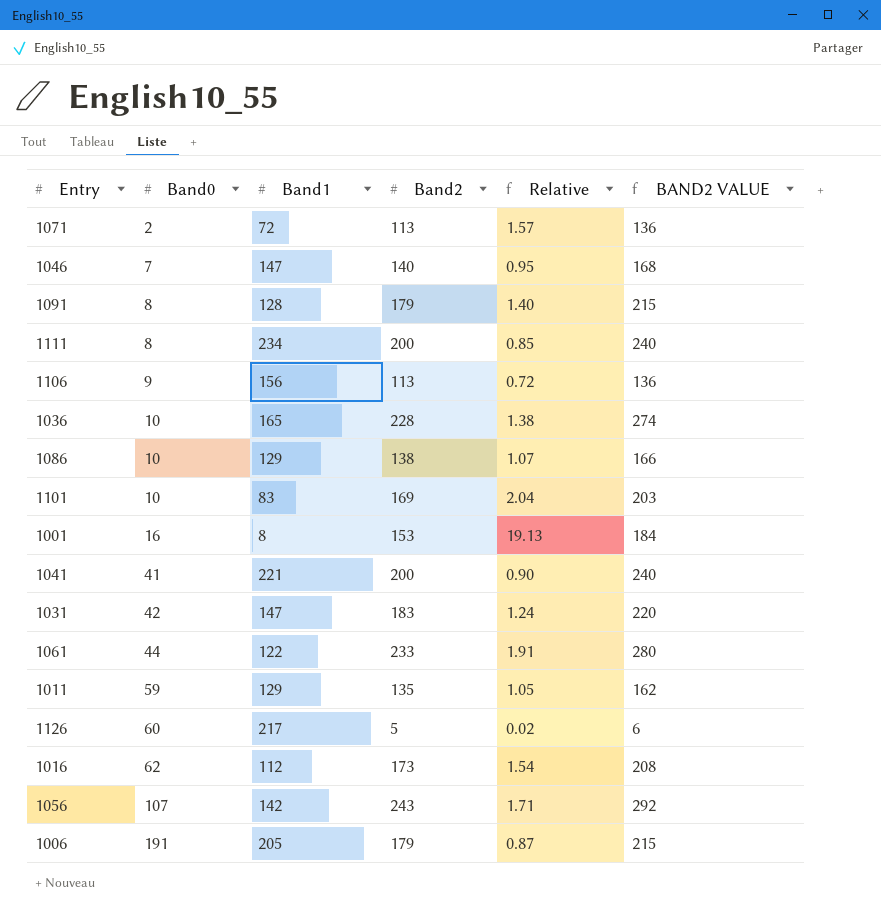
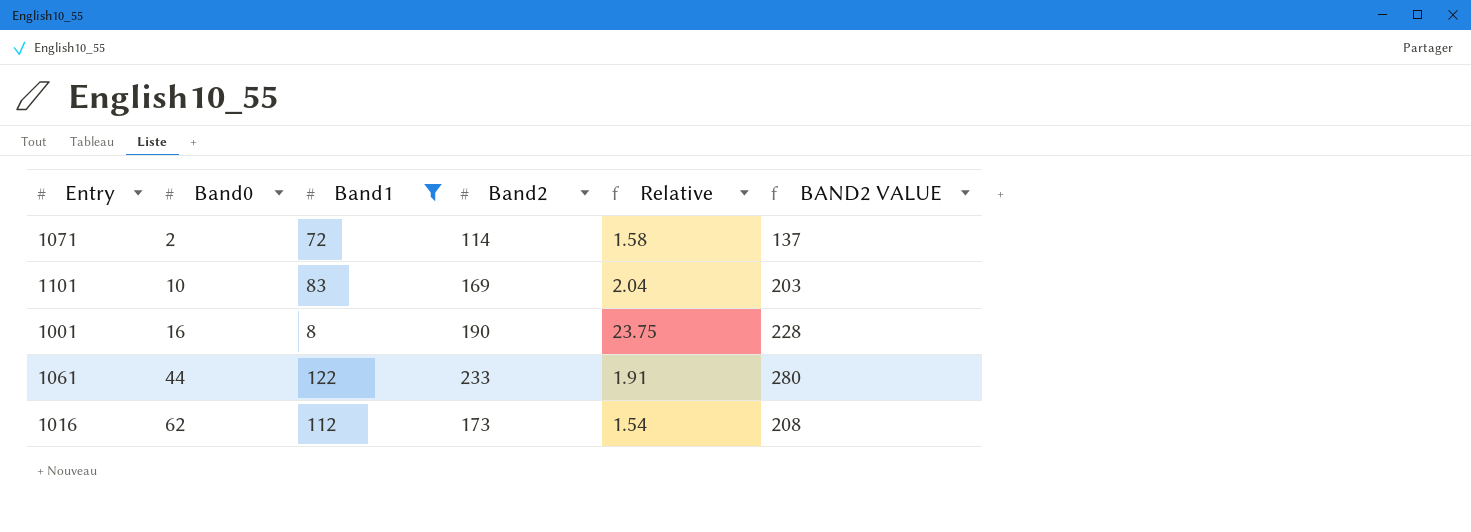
filter: none -> Band1 <= 122
1071 | Band2: 113 -> 114
1071 | Relative: 1.57 -> 1.58
1071 | BAND2 VALUE: 136 -> 137
1001 | Band2: 153 -> 190
1001 | Relative: 19.13 -> 23.75
1001 | BAND2 VALUE: 184 -> 228

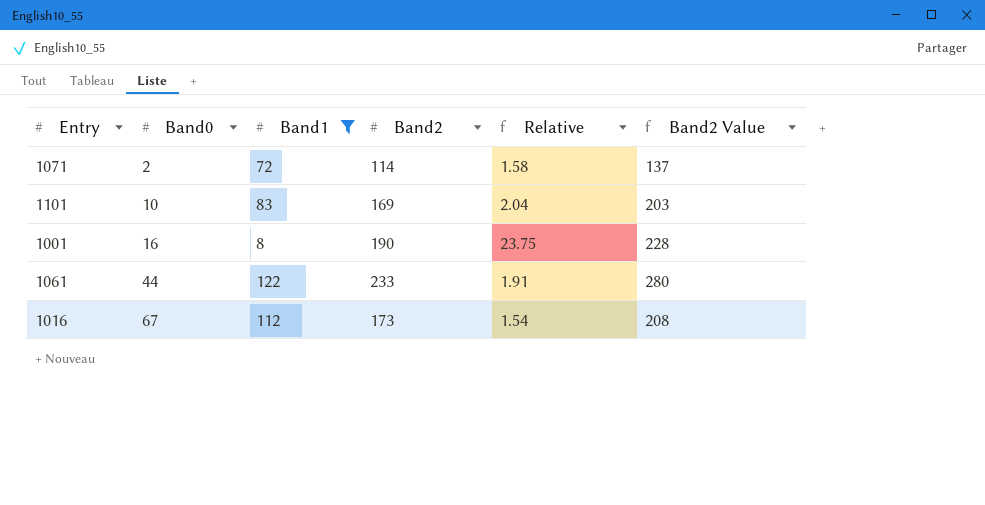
column name: BAND2 VALUE -> Band2 Value
1016 | Band0: 62 -> 67

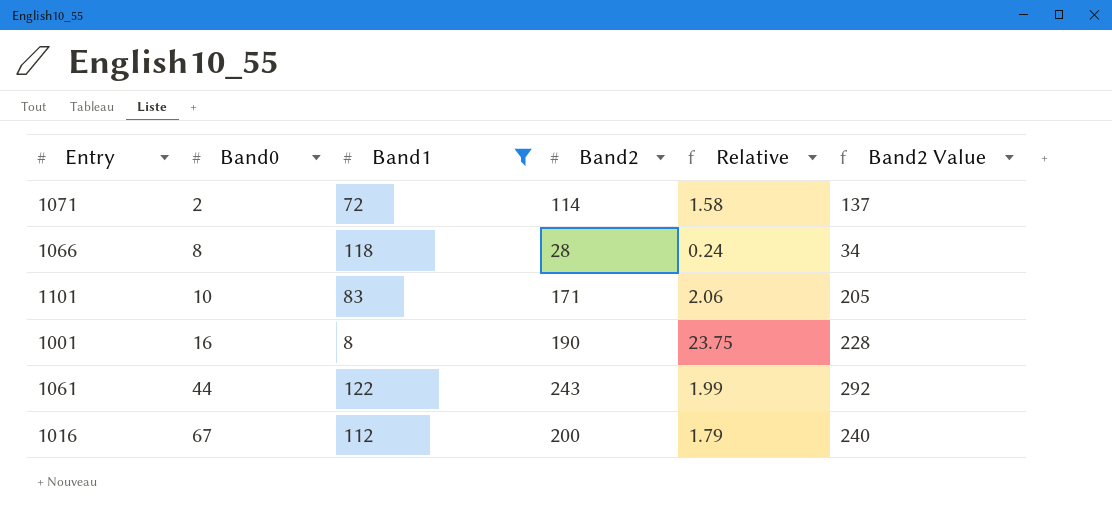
row 1066: none -> 8 | 118 | 28 | 0.24 | 34
1101 | Band2: 169 -> 171
1101 | Relative: 2.04 -> 2.06
1101 | Band2 Value: 203 -> 205
1061 | Band2: 233 -> 243
1061 | Relative: 1.91 -> 1.99
1061 | Band2 Value: 280 -> 292
1016 | Band2: 173 -> 200
1016 | Relative: 1.54 -> 1.79
1016 | Band2 Value: 208 -> 240

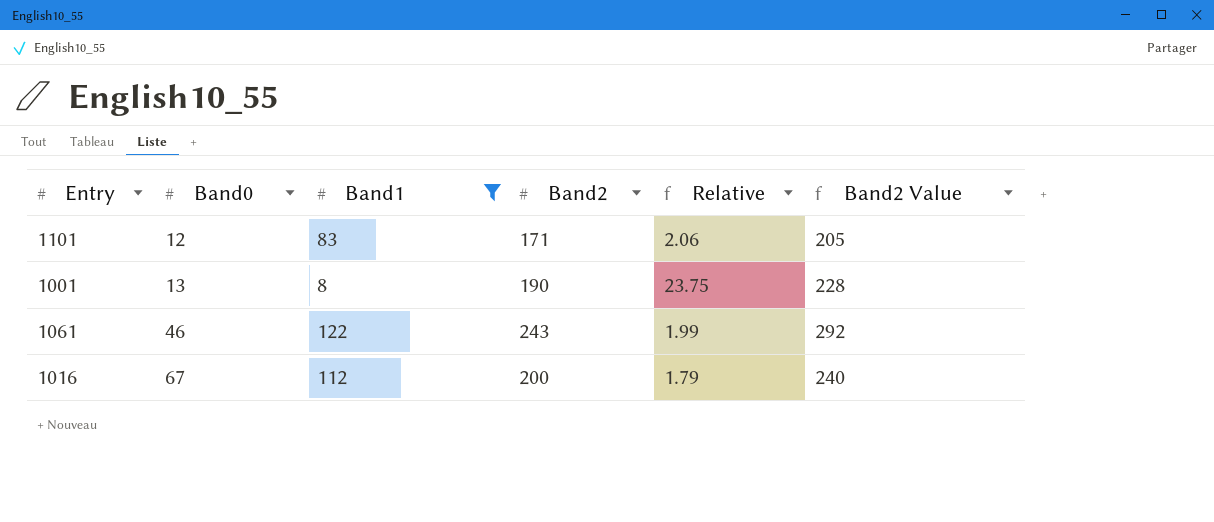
row 1071: 2 | 72 | 114 | 1.58 | 137 -> none
row 1066: 8 | 118 | 28 | 0.24 | 34 -> none
1101 | Band0: 10 -> 12
1001 | Band0: 16 -> 13
1061 | Band0: 44 -> 46

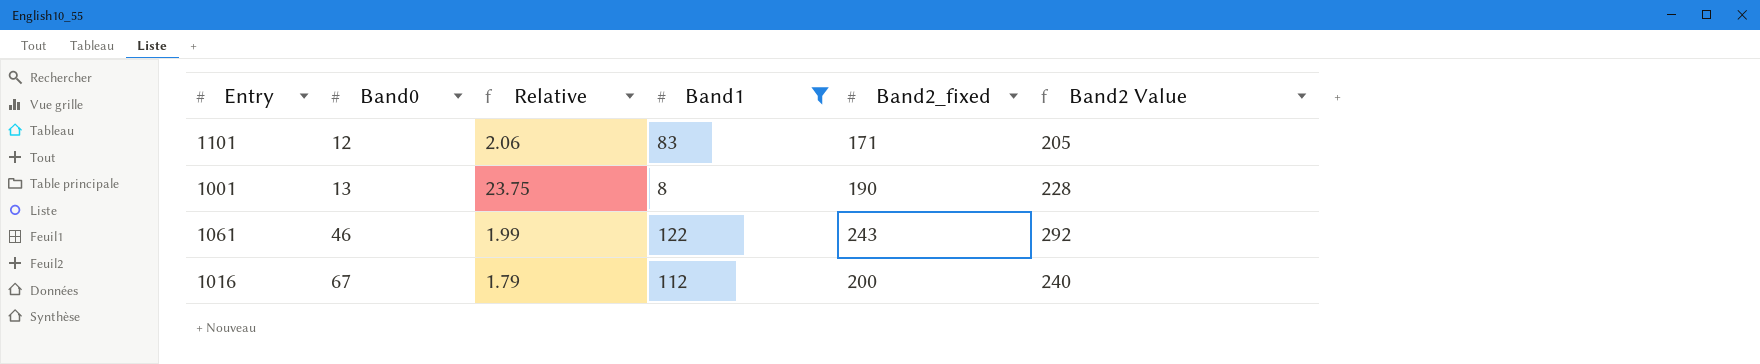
column Relative | position: 5 -> 3
column name: Band2 -> Band2_fixed

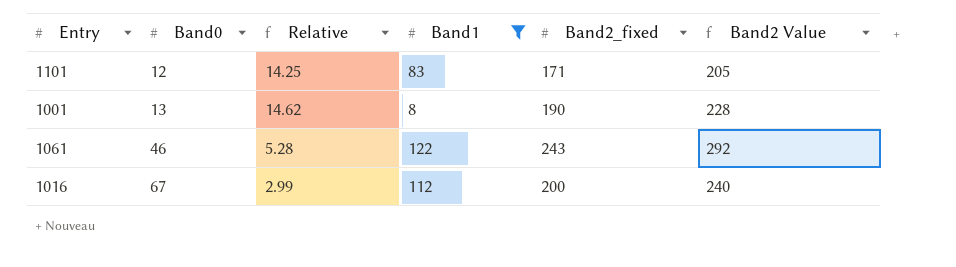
column Relative | formula: [Band2_fixed] / [Band1] -> [Band2_fixed] / [Band0]

